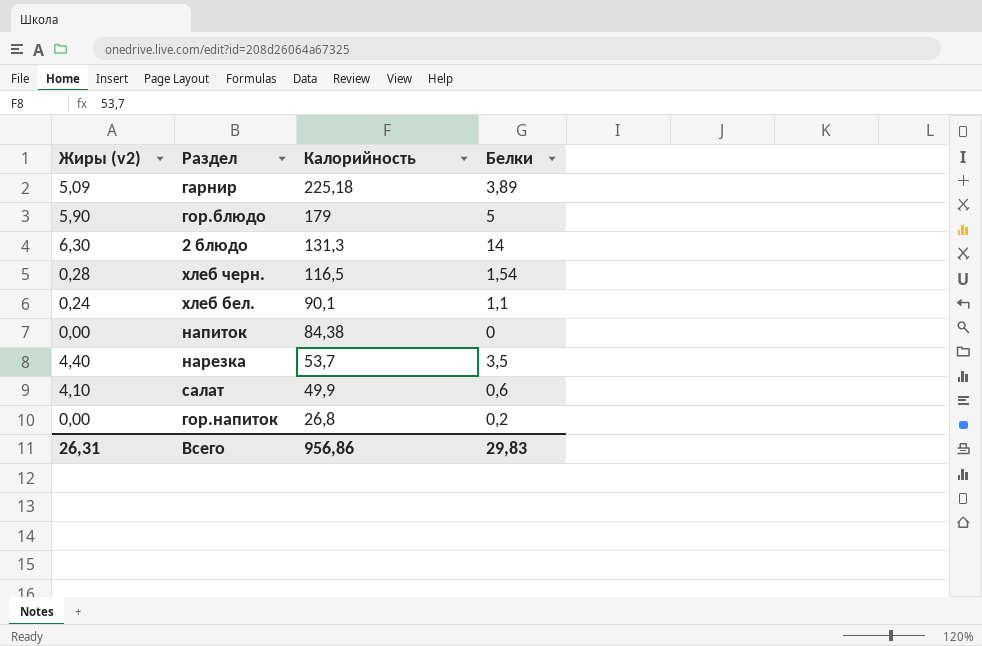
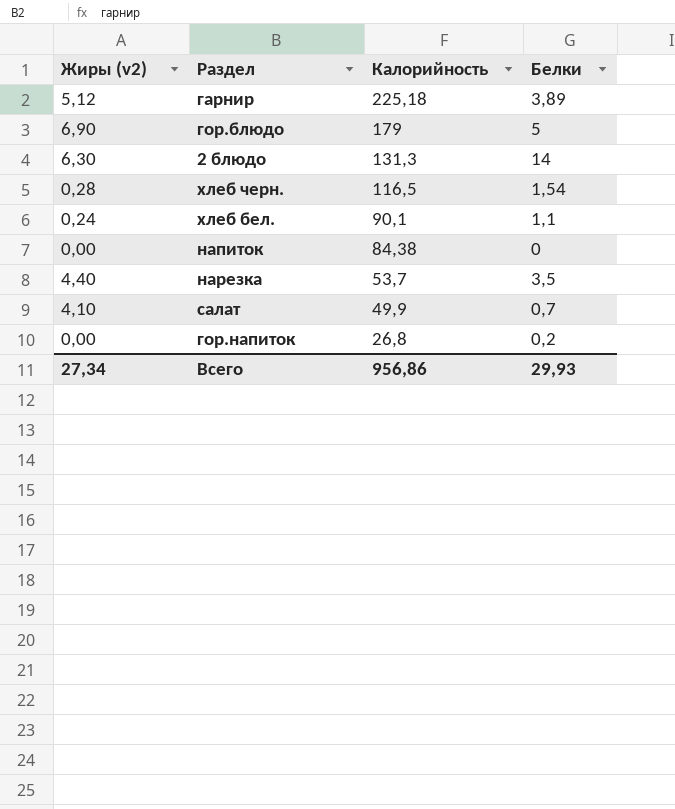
гарнир | Жиры (v2): 5,09 -> 5,12
гор.блюдо | Жиры (v2): 5,90 -> 6,90
салат | Белки: 0,6 -> 0,7
Всего | Жиры (v2): 26,31 -> 27,34
Всего | Белки: 29,83 -> 29,93

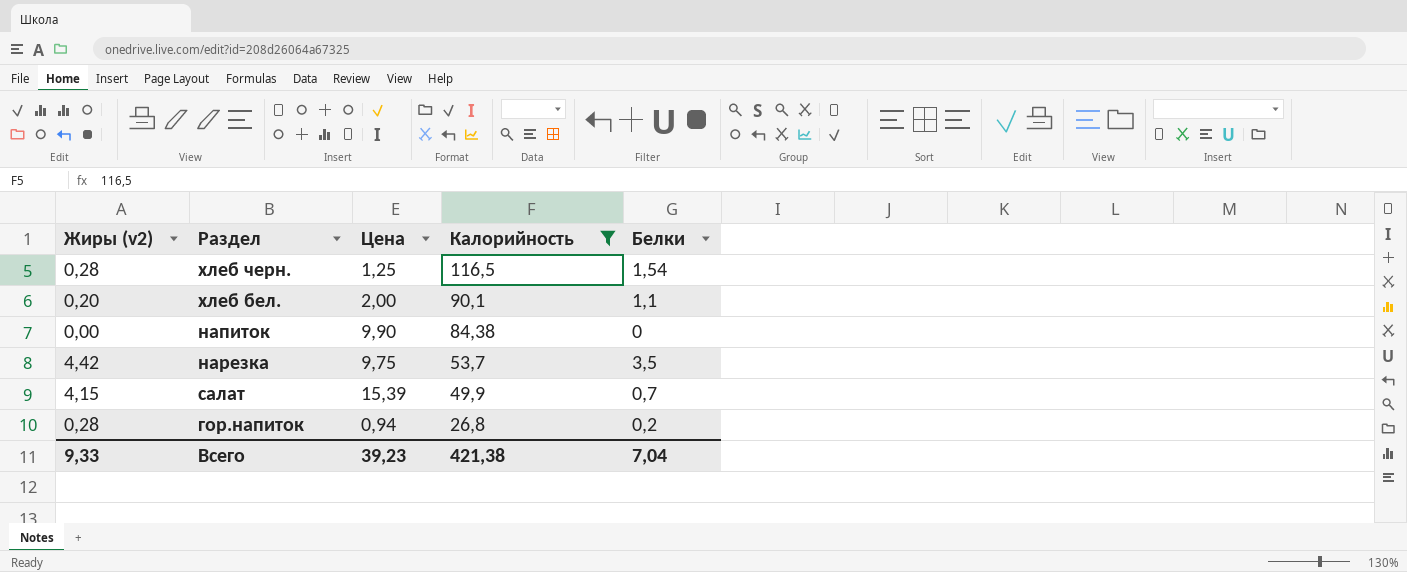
filter: none -> Калорийность <= 116,5
column Цена | position: none -> 3
хлеб бел. | Жиры (v2): 0,24 -> 0,20
нарезка | Жиры (v2): 4,40 -> 4,42
салат | Жиры (v2): 4,10 -> 4,15
гор.напиток | Жиры (v2): 0,00 -> 0,28
Всего | Жиры (v2): 27,34 -> 9,33
Всего | Калорийность: 956,86 -> 421,38
Всего | Белки: 29,93 -> 7,04

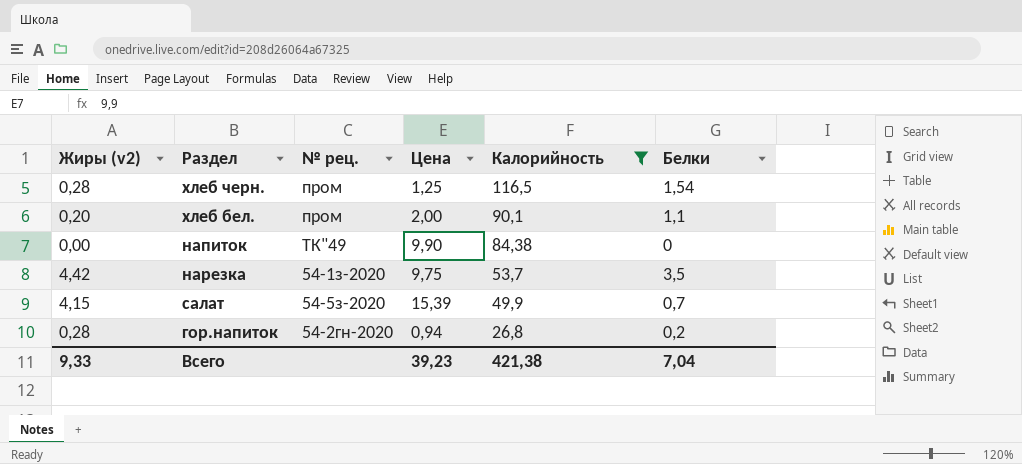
column № рец. | position: none -> 3

